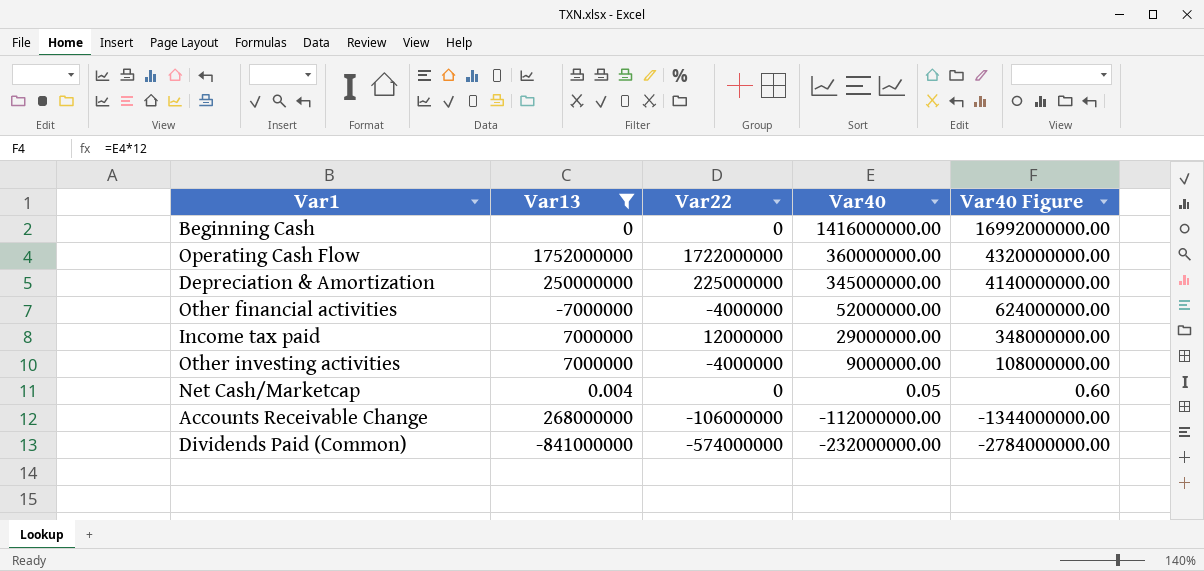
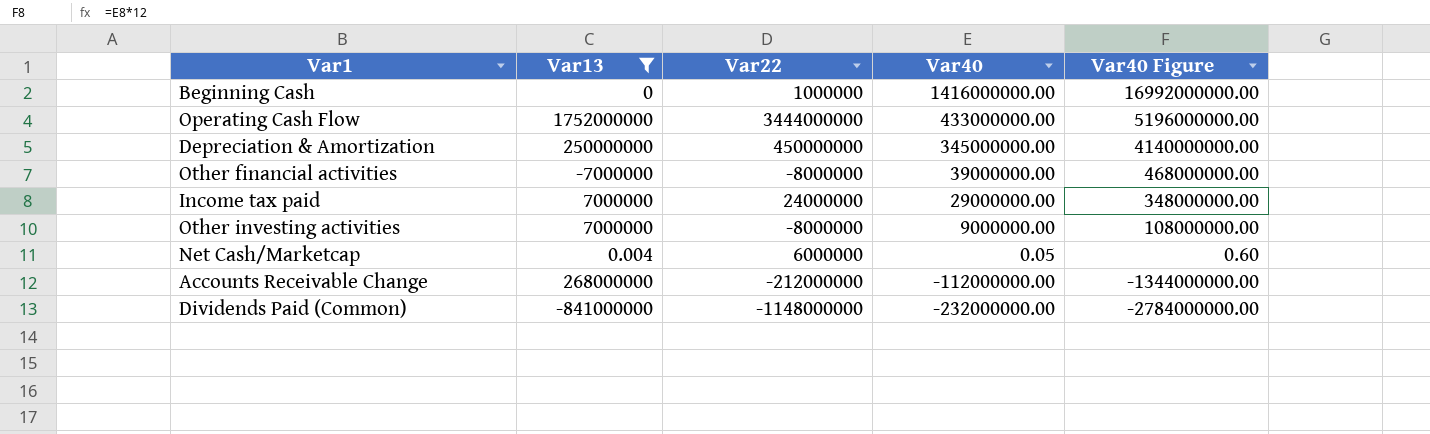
Beginning Cash | Var22: 0 -> 1000000
Operating Cash Flow | Var22: 1722000000 -> 3444000000
Operating Cash Flow | Var40: 360000000.00 -> 433000000.00
Operating Cash Flow | Var40 Figure: 4320000000.00 -> 5196000000.00
Depreciation & Amortization | Var22: 225000000 -> 450000000
Other financial activities | Var22: -4000000 -> -8000000
Other financial activities | Var40: 52000000.00 -> 39000000.00
Other financial activities | Var40 Figure: 624000000.00 -> 468000000.00
Income tax paid | Var22: 12000000 -> 24000000
Other investing activities | Var22: -4000000 -> -8000000
Net Cash/Marketcap | Var22: 0 -> 6000000
Accounts Receivable Change | Var22: -106000000 -> -212000000
Dividends Paid (Common) | Var22: -574000000 -> -1148000000

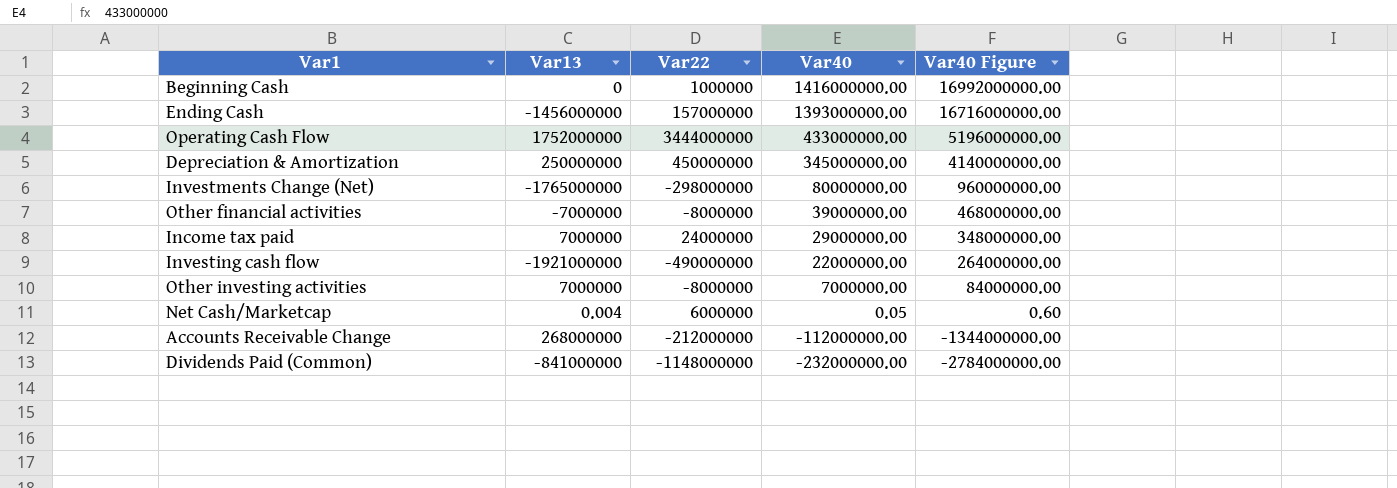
filter: Var13 >= -841000000 -> none
Other investing activities | Var40: 9000000.00 -> 7000000.00
Other investing activities | Var40 Figure: 108000000.00 -> 84000000.00

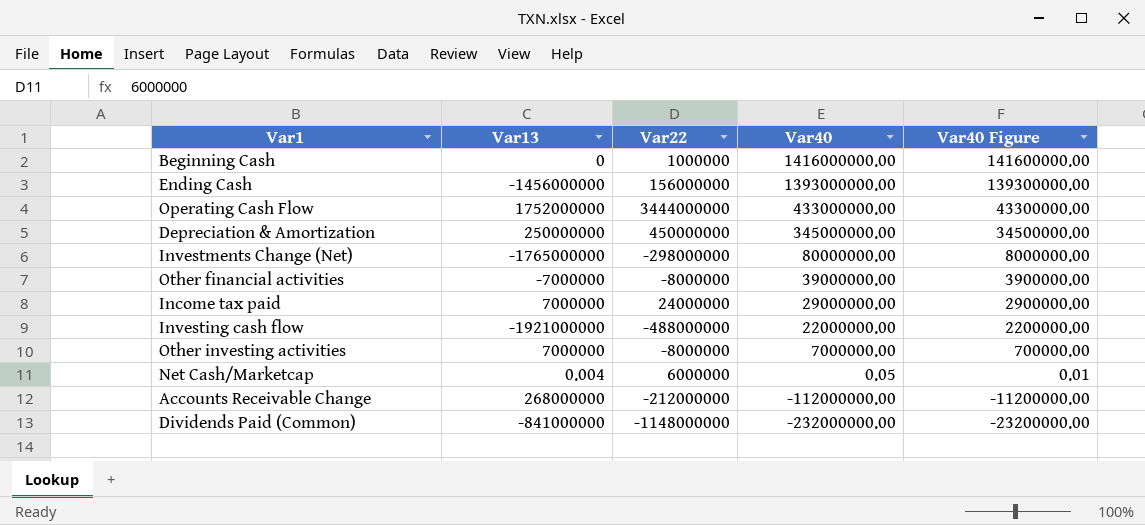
column Var40 Figure | formula: [Var40] * 12 -> [Var40] * 0.1
Ending Cash | Var22: 157000000 -> 156000000
Investing cash flow | Var22: -490000000 -> -488000000

